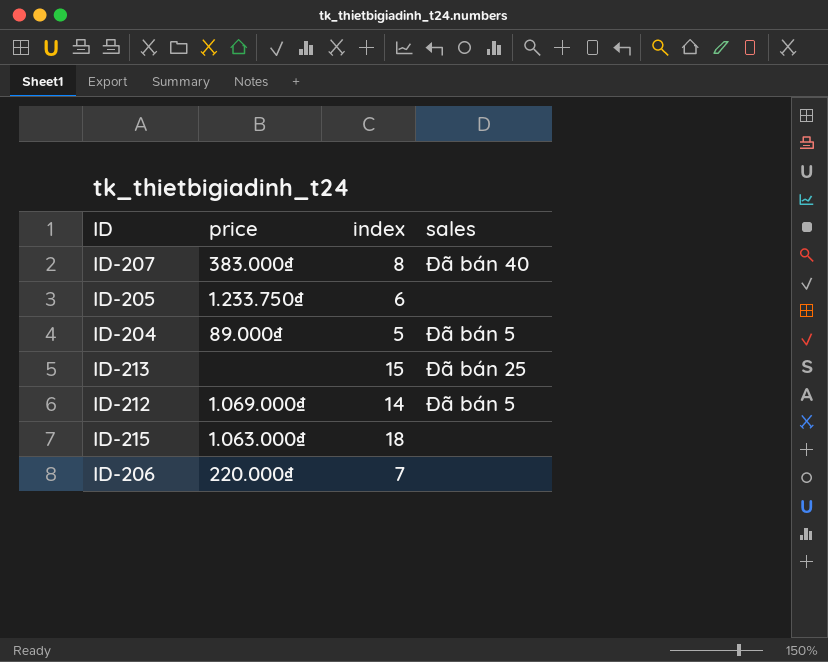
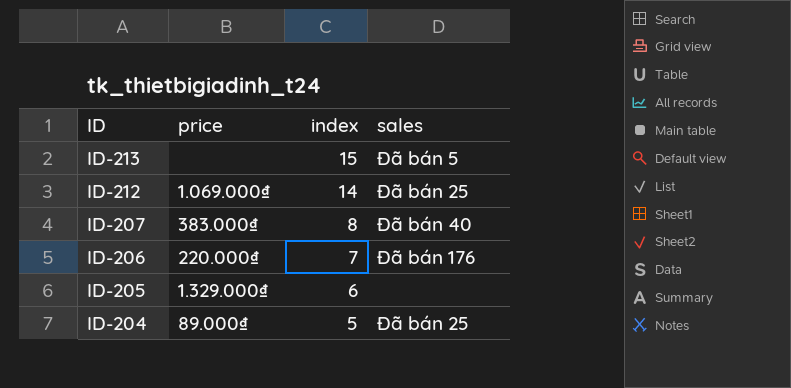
row order: none -> ID descending
row ID-215: 1.063.000₫ | 18 | none -> none
ID-213 | sales: Đã bán 25 -> Đã bán 5
ID-212 | sales: Đã bán 5 -> Đã bán 25
ID-206 | sales: none -> Đã bán 176
ID-205 | price: 1.233.750₫ -> 1.329.000₫
ID-204 | sales: Đã bán 5 -> Đã bán 25

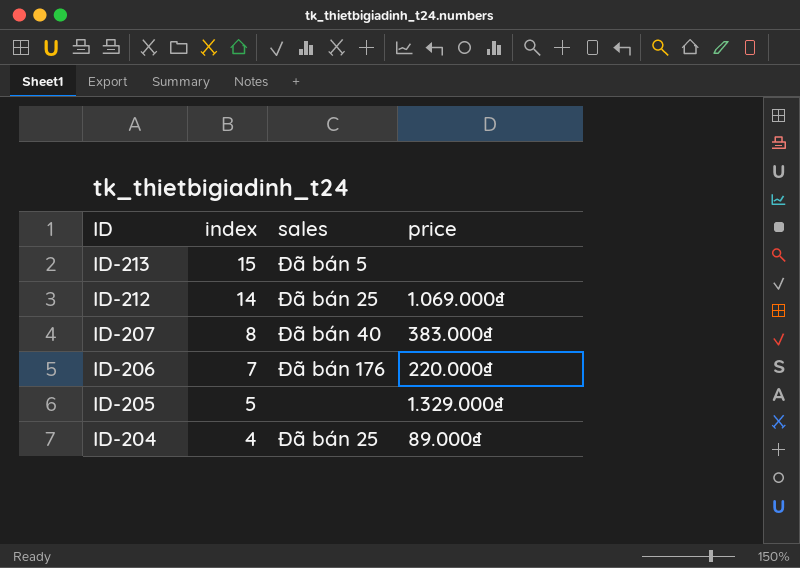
column price | position: 2 -> 4
ID-205 | index: 6 -> 5
ID-204 | index: 5 -> 4

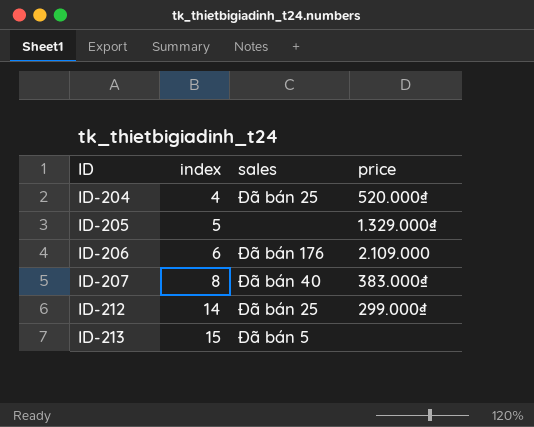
row order: ID descending -> ID ascending
ID-204 | price: 89.000₫ -> 520.000₫
ID-206 | index: 7 -> 6
ID-206 | price: 220.000₫ -> 2.109.000
ID-212 | price: 1.069.000₫ -> 299.000₫

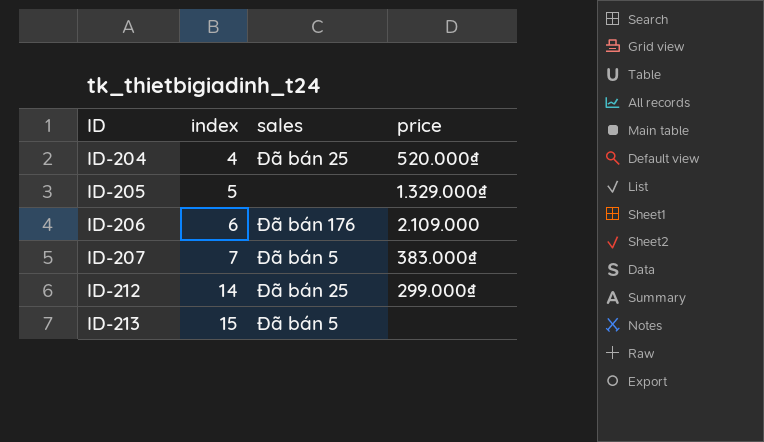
ID-207 | index: 8 -> 7
ID-207 | sales: Đã bán 40 -> Đã bán 5

